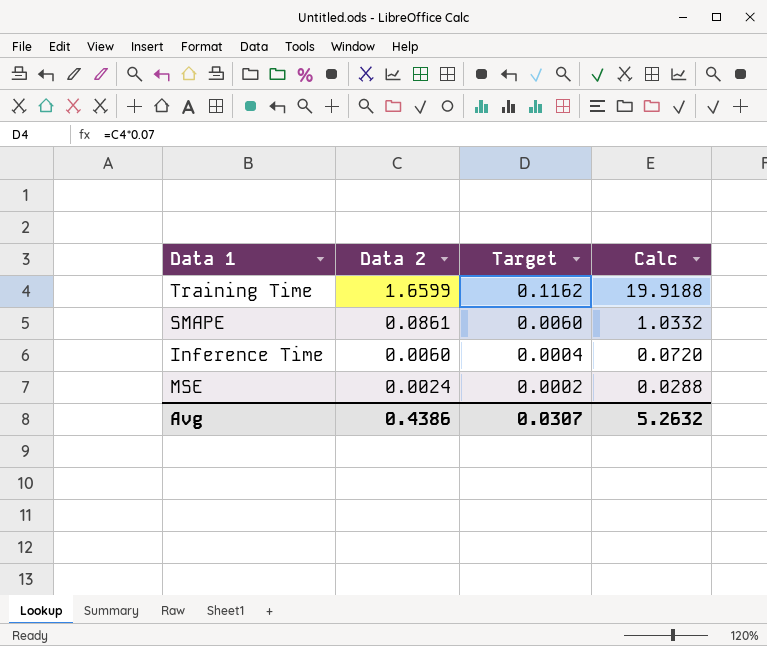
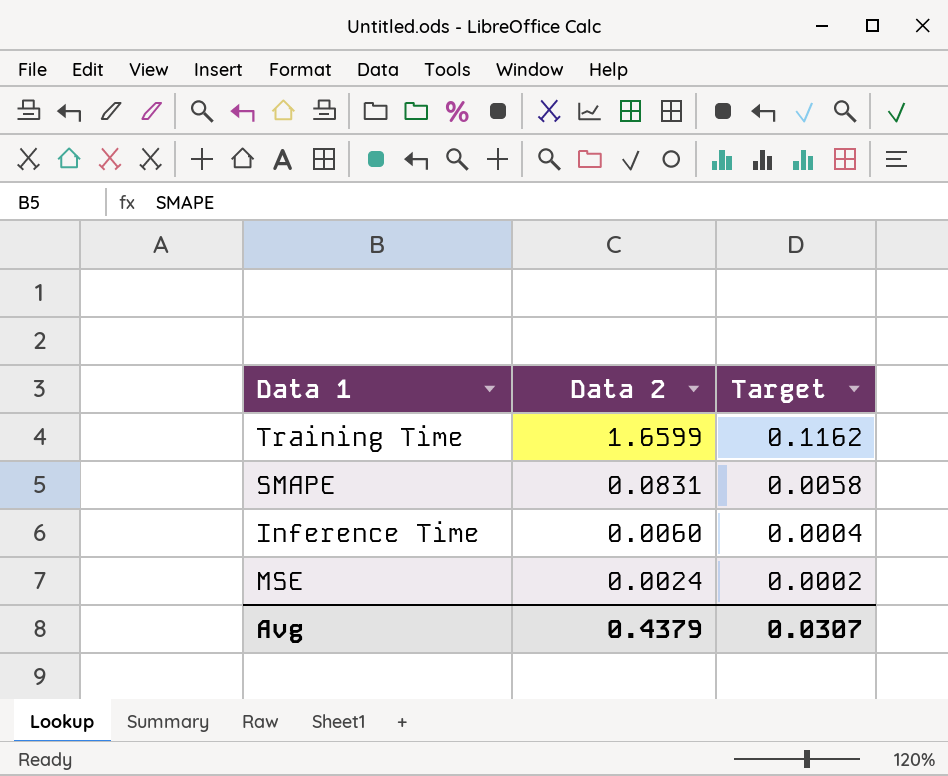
column Calc | formula: [Data 2] * 12 -> none
SMAPE | Data 2: 0.0861 -> 0.0831
SMAPE | Target: 0.0060 -> 0.0058
Avg | Data 2: 0.4386 -> 0.4379

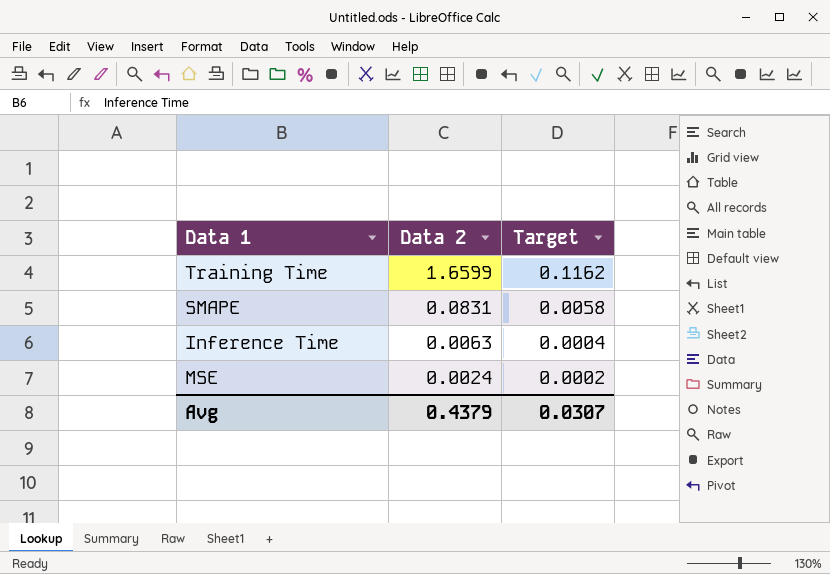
Inference Time | Data 2: 0.0060 -> 0.0063

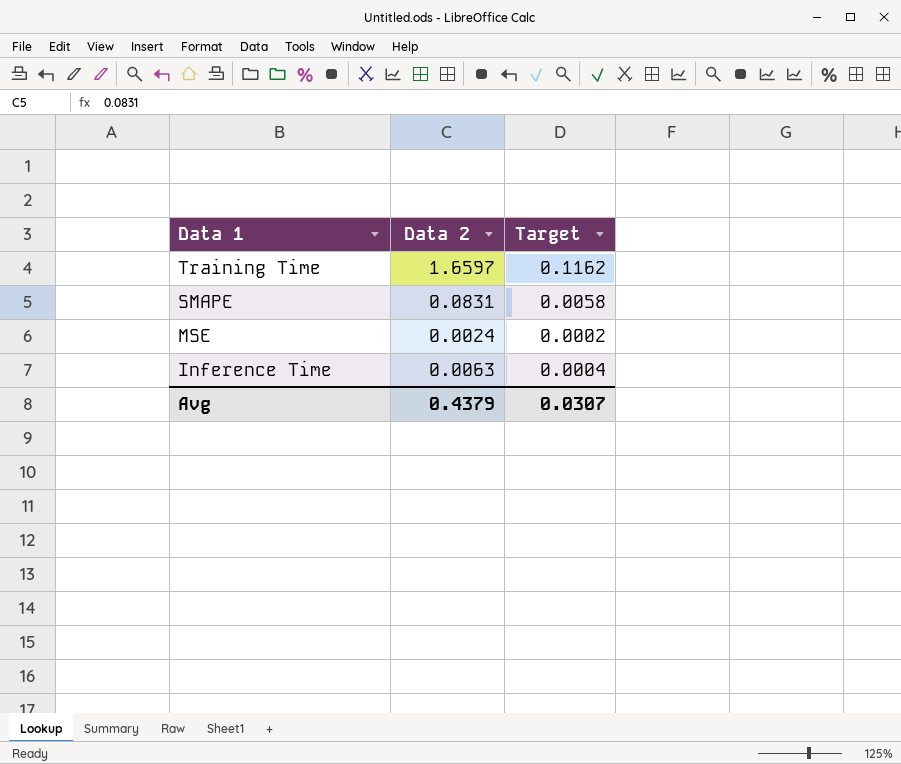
row order: Data 2 descending -> Data 1 descending
Training Time | Data 2: 1.6599 -> 1.6597

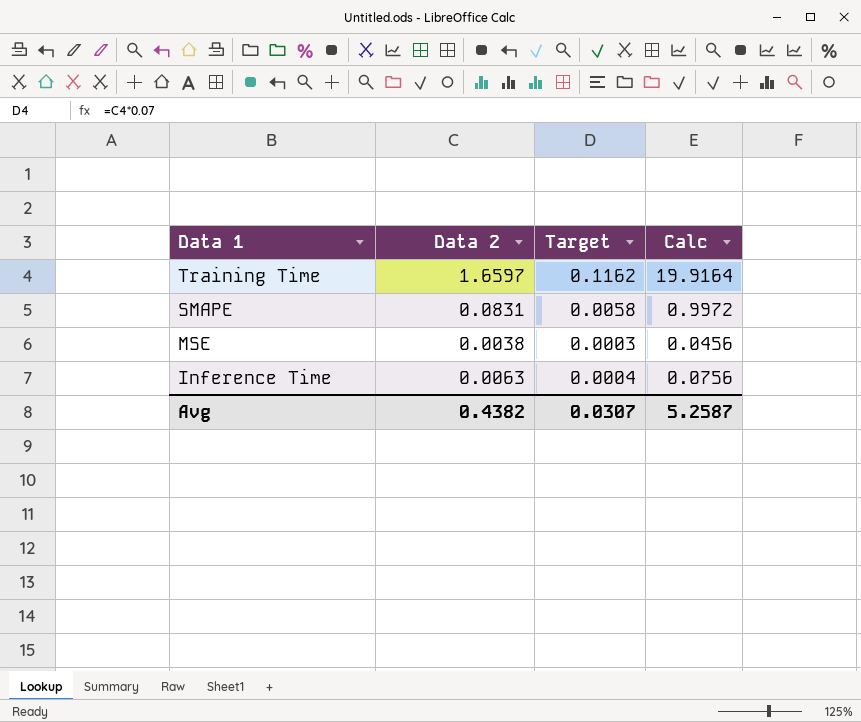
column Calc | formula: none -> [Data 2] * 12
MSE | Data 2: 0.0024 -> 0.0038
MSE | Target: 0.0002 -> 0.0003
Avg | Data 2: 0.4379 -> 0.4382

